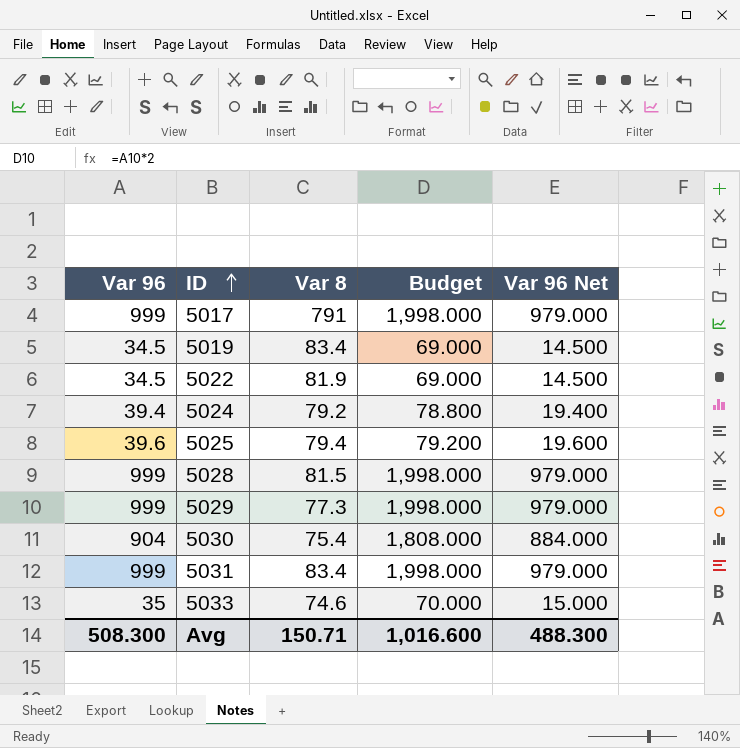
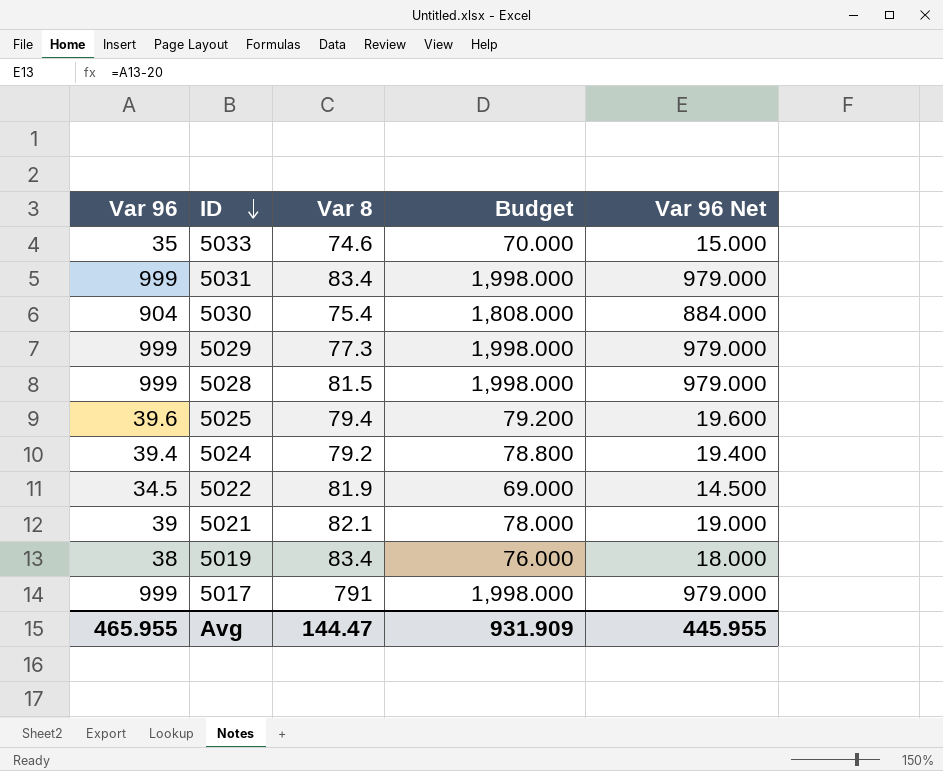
row order: ID ascending -> ID descending
row 5021: none -> 39 | 82.1 | 78.000 | 19.000
5019 | Var 96: 34.5 -> 38
5019 | Budget: 69.000 -> 76.000
5019 | Var 96 Net: 14.500 -> 18.000
Avg | Var 96: 508.300 -> 465.955
Avg | Var 8: 150.71 -> 144.47
Avg | Budget: 1,016.600 -> 931.909
Avg | Var 96 Net: 488.300 -> 445.955

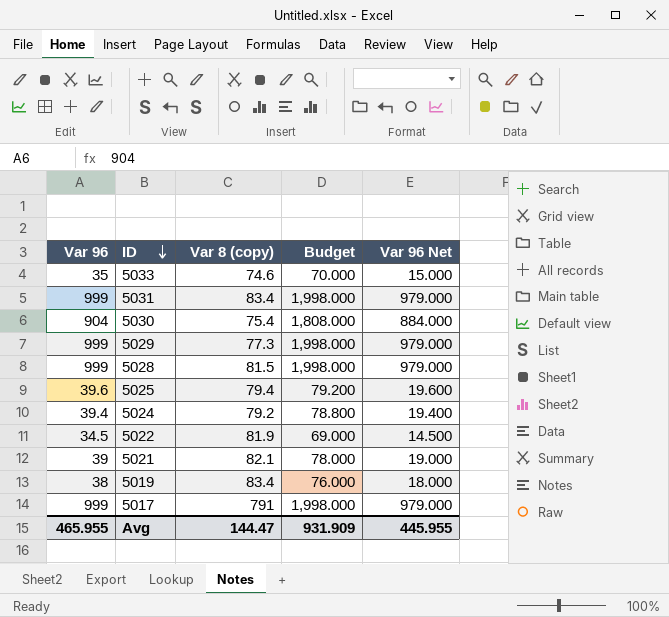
column name: Var 8 -> Var 8 (copy)

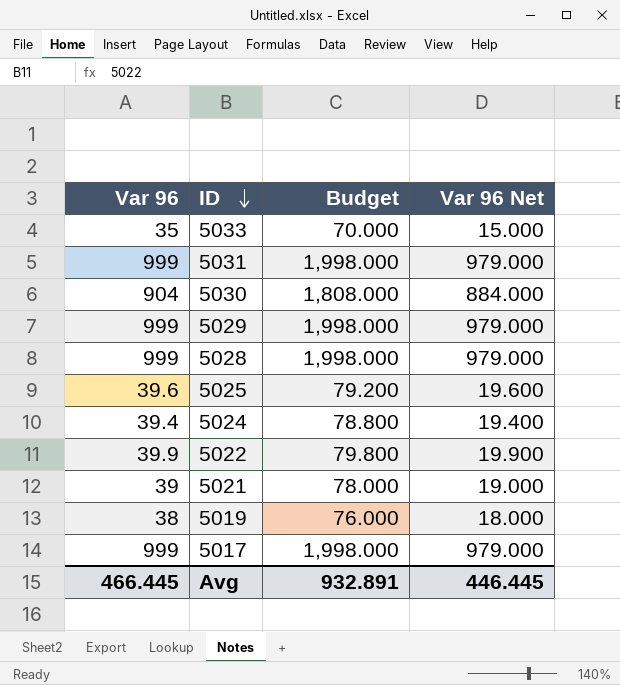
column Var 8 (copy) | position: 3 -> none
5022 | Var 96: 34.5 -> 39.9
5022 | Budget: 69.000 -> 79.800
5022 | Var 96 Net: 14.500 -> 19.900
Avg | Var 96: 465.955 -> 466.445
Avg | Budget: 931.909 -> 932.891
Avg | Var 96 Net: 445.955 -> 446.445

